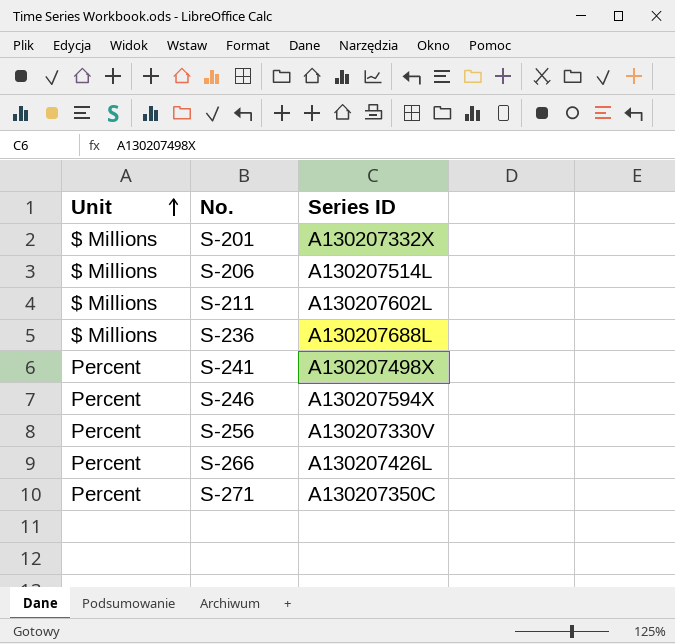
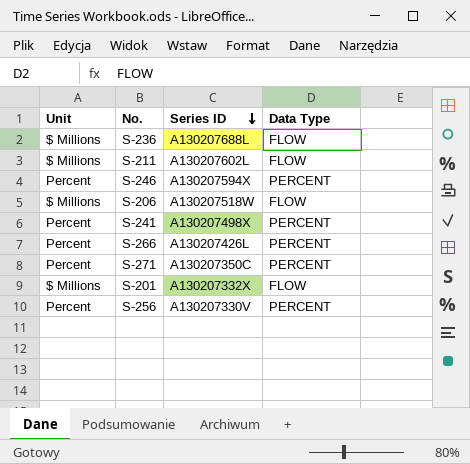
row order: Unit ascending -> Series ID descending
column Data Type | position: none -> 4
S-206 | Series ID: A130207514L -> A130207518W

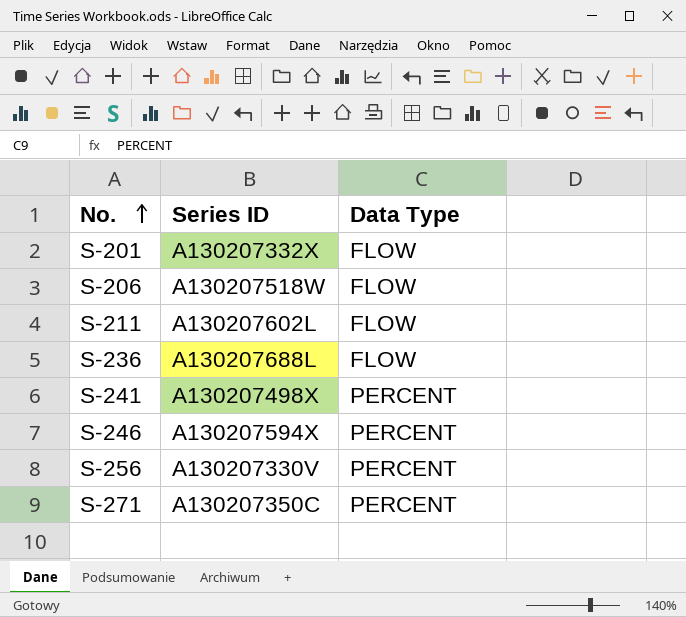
row order: Series ID descending -> No. ascending
column Unit | position: 1 -> none
row S-266: Percent | A130207426L | PERCENT -> none

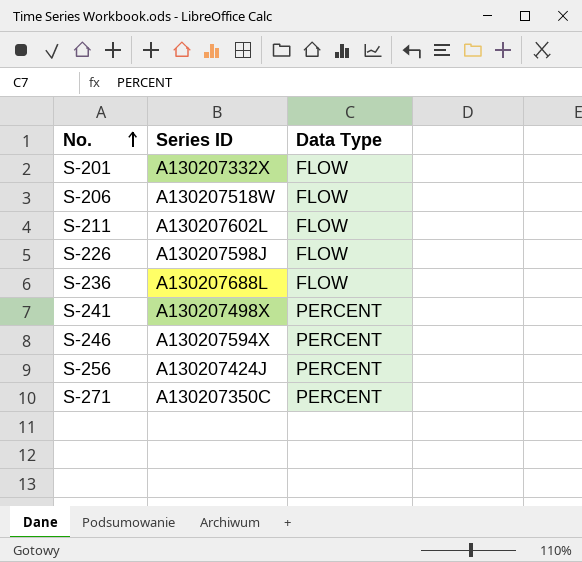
row S-226: none -> A130207598J | FLOW
S-256 | Series ID: A130207330V -> A130207424J

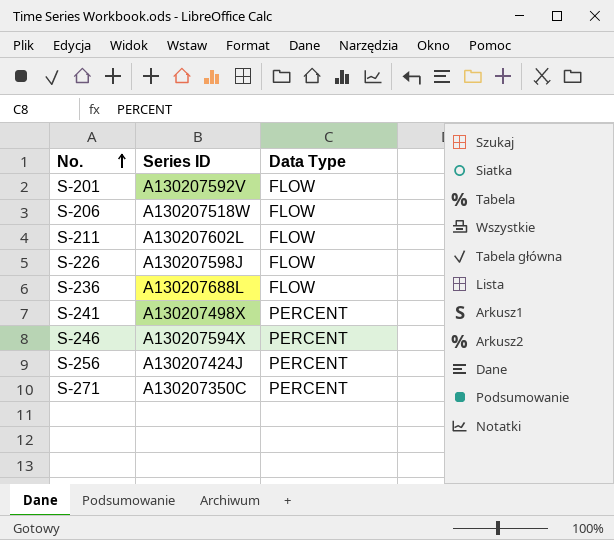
S-201 | Series ID: A130207332X -> A130207592V

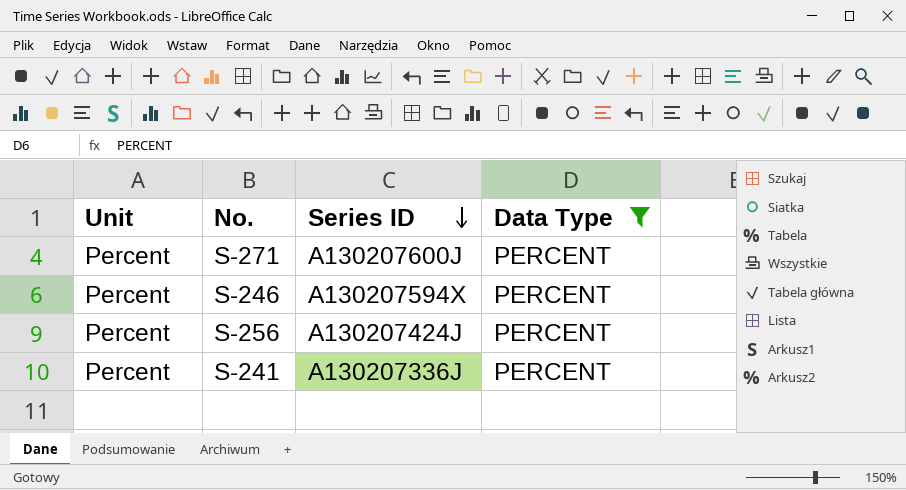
filter: none -> Data Type = PERCENT
row order: No. ascending -> Series ID descending
column Unit | position: none -> 1
S-271 | Series ID: A130207350C -> A130207600J
S-241 | Series ID: A130207498X -> A130207336J

